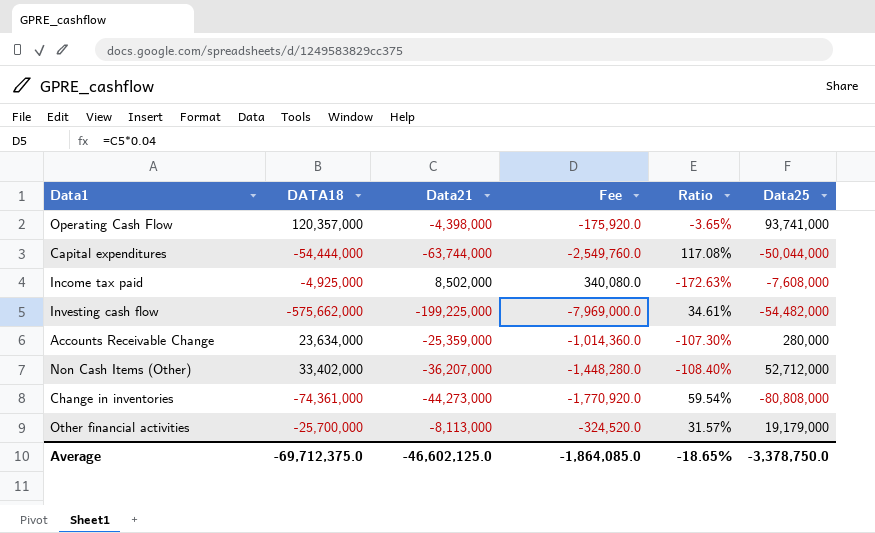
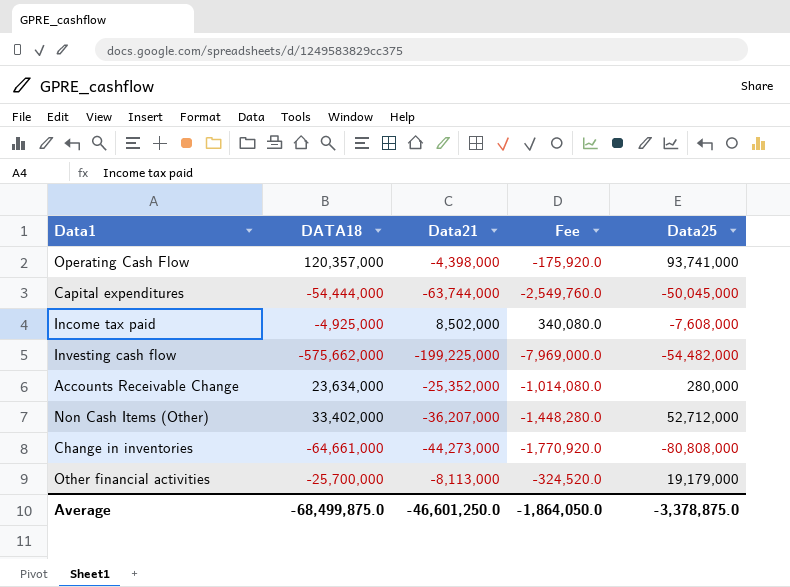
column Ratio | formula: [Data21] / [DATA18] -> none
Capital expenditures | Data25: -50,044,000 -> -50,045,000
Accounts Receivable Change | Data21: -25,359,000 -> -25,352,000
Accounts Receivable Change | Fee: -1,014,360.0 -> -1,014,080.0
Change in inventories | DATA18: -74,361,000 -> -64,661,000
Average | DATA18: -69,712,375.0 -> -68,499,875.0
Average | Data21: -46,602,125.0 -> -46,601,250.0
Average | Fee: -1,864,085.0 -> -1,864,050.0
Average | Data25: -3,378,750.0 -> -3,378,875.0

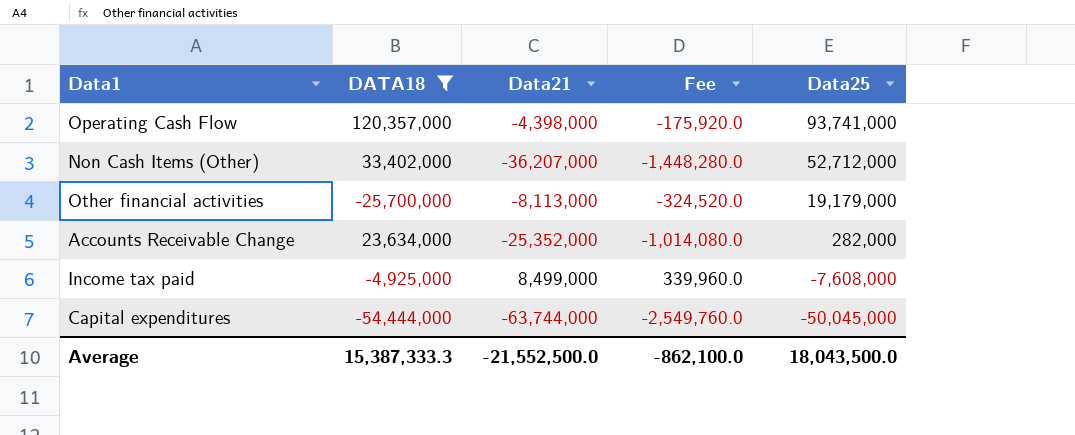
filter: none -> DATA18 >= -54,444,000
row order: none -> Data25 descending
Accounts Receivable Change | Data25: 280,000 -> 282,000
Income tax paid | Data21: 8,502,000 -> 8,499,000
Income tax paid | Fee: 340,080.0 -> 339,960.0
Average | DATA18: -68,499,875.0 -> 15,387,333.3
Average | Data21: -46,601,250.0 -> -21,552,500.0
Average | Fee: -1,864,050.0 -> -862,100.0
Average | Data25: -3,378,875.0 -> 18,043,500.0

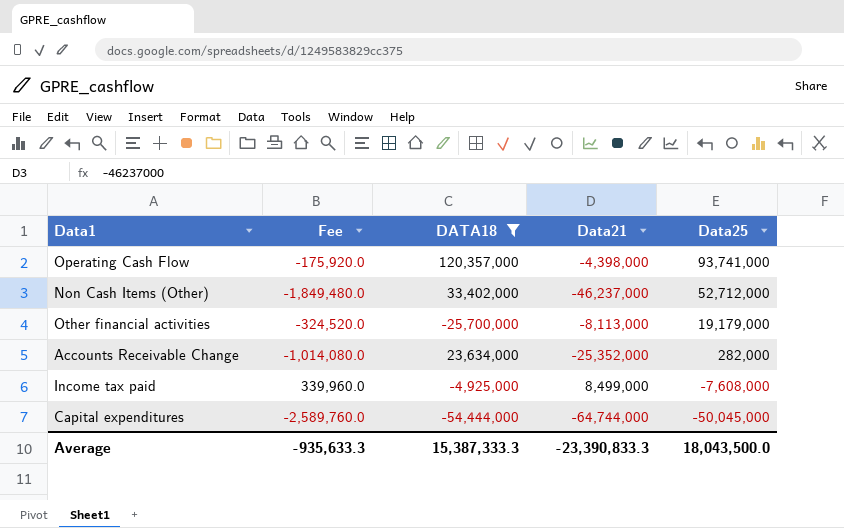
column Fee | position: 4 -> 2
Non Cash Items (Other) | Fee: -1,448,280.0 -> -1,849,480.0
Non Cash Items (Other) | Data21: -36,207,000 -> -46,237,000
Capital expenditures | Fee: -2,549,760.0 -> -2,589,760.0
Capital expenditures | Data21: -63,744,000 -> -64,744,000
Average | Fee: -862,100.0 -> -935,633.3
Average | Data21: -21,552,500.0 -> -23,390,833.3

